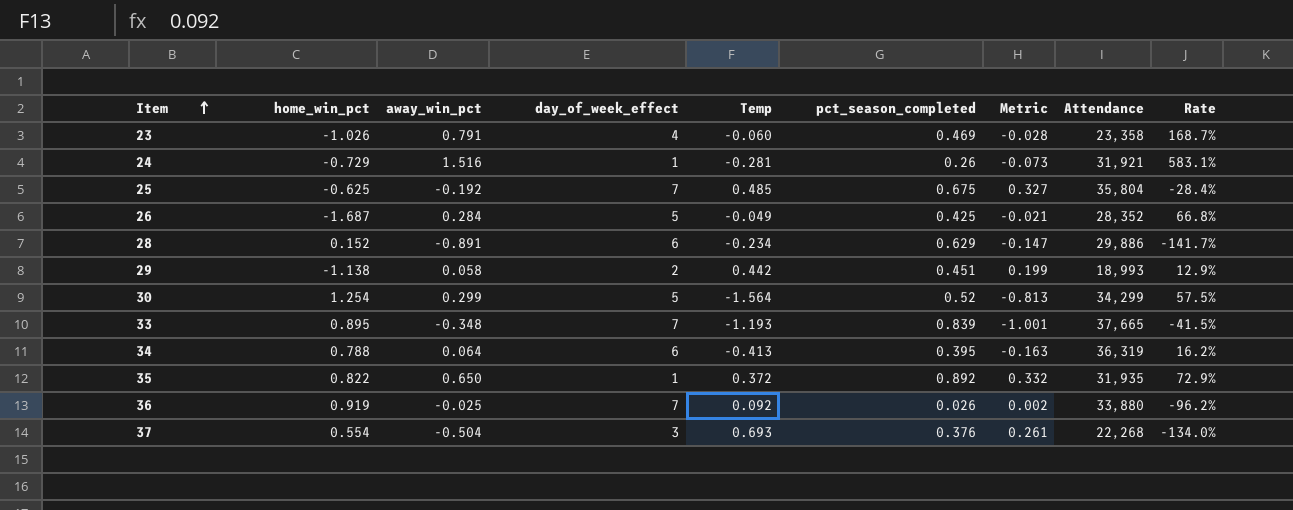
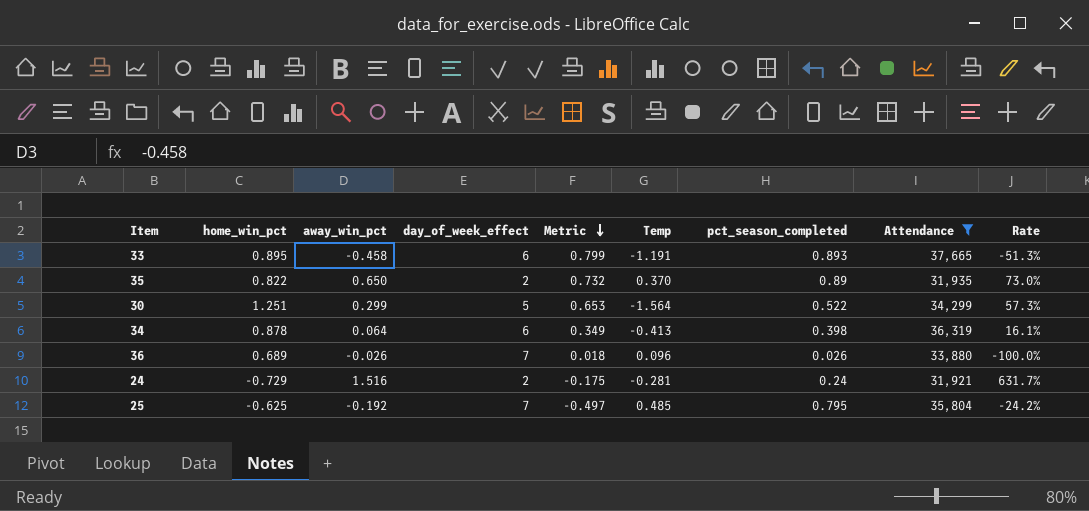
filter: none -> Attendance >= 31,921
row order: Item ascending -> Metric descending
column Metric | formula: [Temp] * [pct_season_completed] -> [home_win_pct] * [pct_season_completed]
column Metric | position: 7 -> 5
33 | away_win_pct: -0.348 -> -0.458
33 | day_of_week_effect: 7 -> 6
33 | Temp: -1.193 -> -1.191
33 | pct_season_completed: 0.839 -> 0.893
33 | Rate: -41.5% -> -51.3%
35 | day_of_week_effect: 1 -> 2
35 | Temp: 0.372 -> 0.370
35 | pct_season_completed: 0.892 -> 0.89
35 | Rate: 72.9% -> 73.0%
30 | home_win_pct: 1.254 -> 1.251
30 | pct_season_completed: 0.52 -> 0.522
30 | Rate: 57.5% -> 57.3%
34 | home_win_pct: 0.788 -> 0.878
34 | pct_season_completed: 0.395 -> 0.398
34 | Rate: 16.2% -> 16.1%
36 | home_win_pct: 0.919 -> 0.689
36 | away_win_pct: -0.025 -> -0.026
36 | Temp: 0.092 -> 0.096
36 | Rate: -96.2% -> -100.0%
24 | day_of_week_effect: 1 -> 2
24 | pct_season_completed: 0.26 -> 0.24
24 | Rate: 583.1% -> 631.7%
25 | pct_season_completed: 0.675 -> 0.795
25 | Rate: -28.4% -> -24.2%

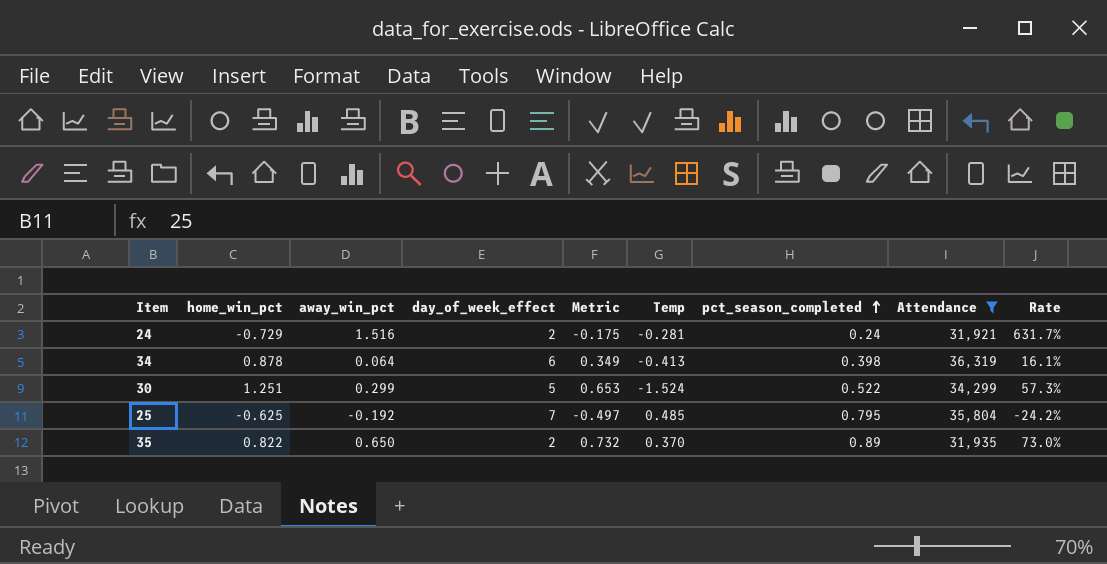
row order: Metric descending -> pct_season_completed ascending
row 33: 0.895 | -0.458 | 6 | 0.799 | -1.191 | 0.893 | 37,665 | -51.3% -> none
row 36: 0.689 | -0.026 | 7 | 0.018 | 0.096 | 0.026 | 33,880 | -100.0% -> none
30 | Temp: -1.564 -> -1.524

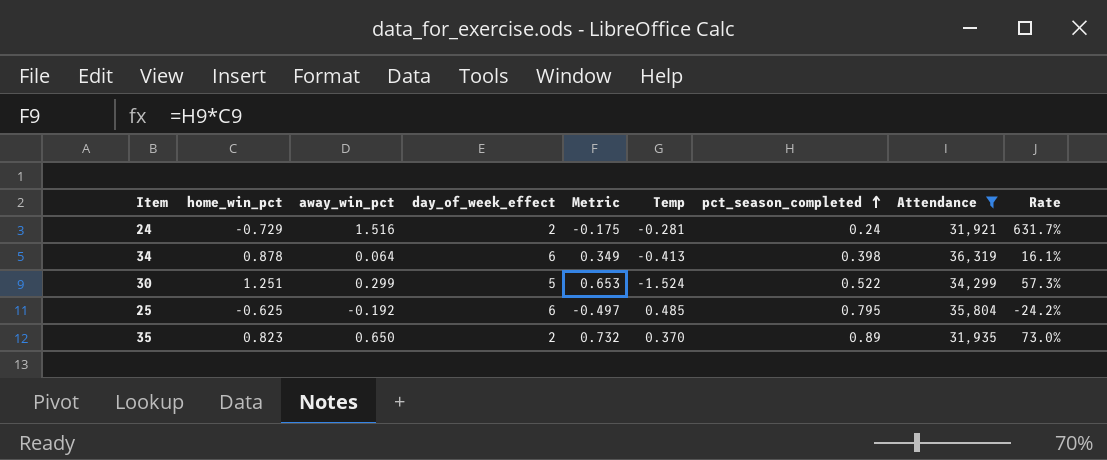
25 | day_of_week_effect: 7 -> 6
35 | home_win_pct: 0.822 -> 0.823

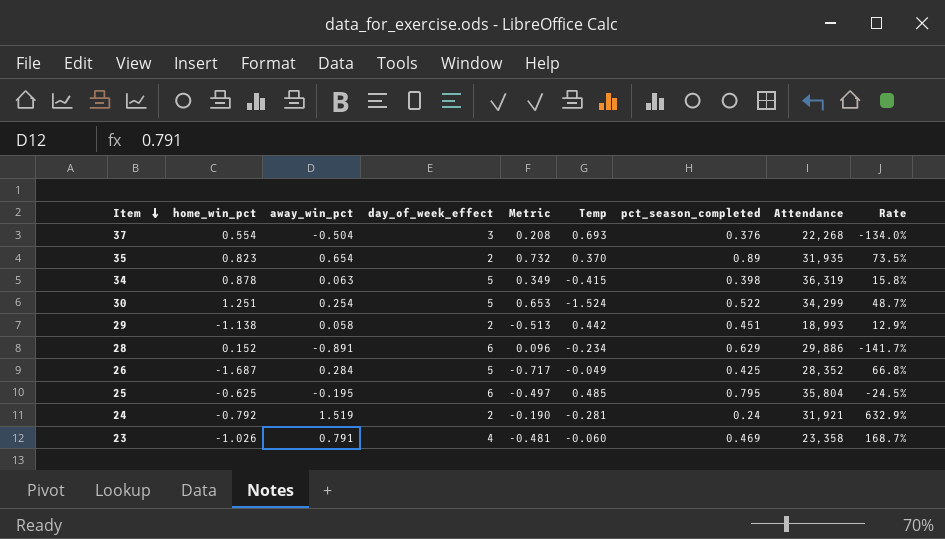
filter: Attendance >= 31,921 -> none
row order: pct_season_completed ascending -> Item descending
35 | away_win_pct: 0.650 -> 0.654
35 | Rate: 73.0% -> 73.5%
34 | away_win_pct: 0.064 -> 0.063
34 | day_of_week_effect: 6 -> 5
34 | Temp: -0.413 -> -0.415
34 | Rate: 16.1% -> 15.8%
30 | away_win_pct: 0.299 -> 0.254
30 | Rate: 57.3% -> 48.7%
25 | away_win_pct: -0.192 -> -0.195
25 | Rate: -24.2% -> -24.5%
24 | home_win_pct: -0.729 -> -0.792
24 | away_win_pct: 1.516 -> 1.519
24 | Metric: -0.175 -> -0.190
24 | Rate: 631.7% -> 632.9%

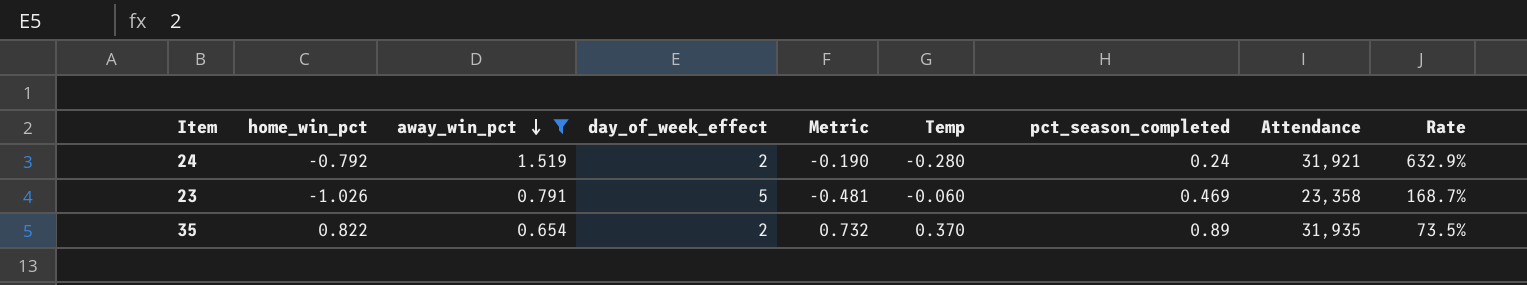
filter: none -> away_win_pct >= 0.654
row order: Item descending -> away_win_pct descending
24 | Temp: -0.281 -> -0.280
23 | day_of_week_effect: 4 -> 5
35 | home_win_pct: 0.823 -> 0.822

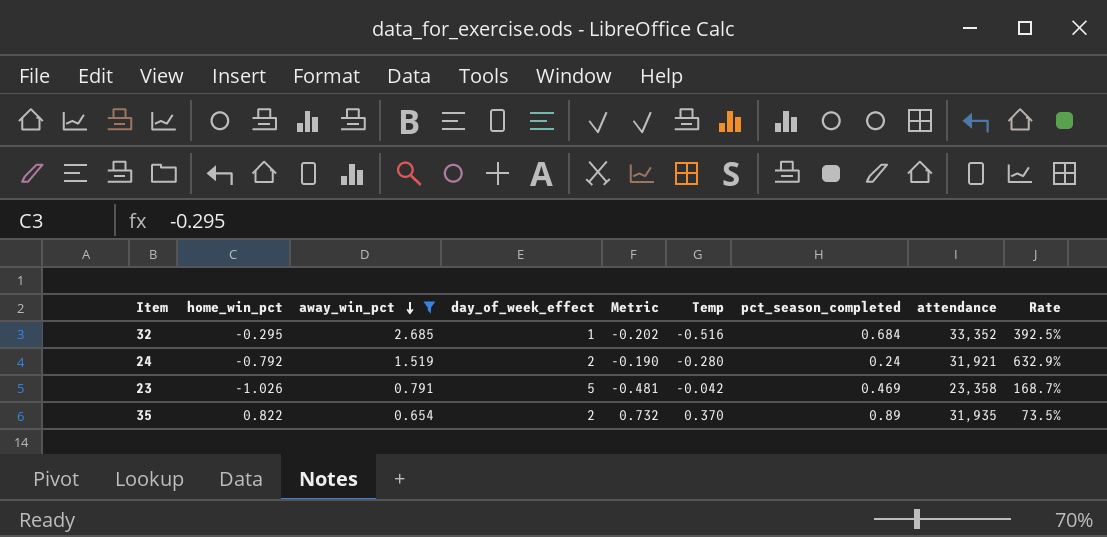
column name: Attendance -> attendance
row 32: none -> -0.295 | 2.685 | 1 | -0.202 | -0.516 | 0.684 | 33,352 | 392.5%
23 | Temp: -0.060 -> -0.042

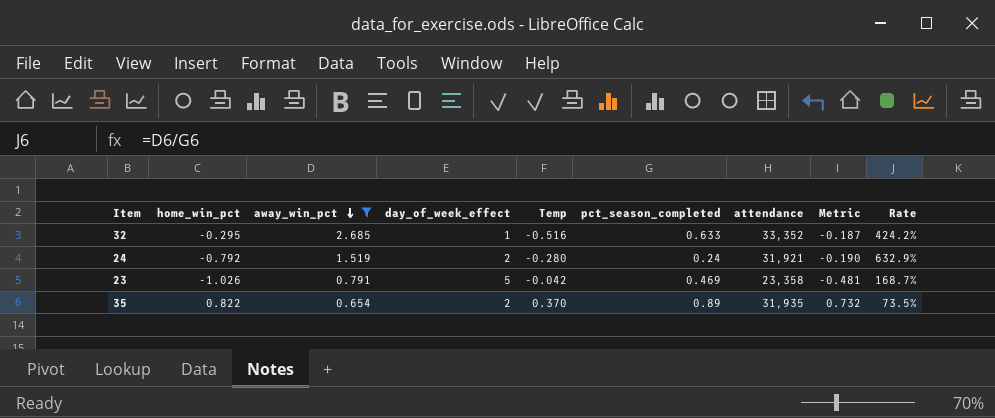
column Metric | position: 5 -> 8
32 | pct_season_completed: 0.684 -> 0.633
32 | Metric: -0.202 -> -0.187
32 | Rate: 392.5% -> 424.2%

